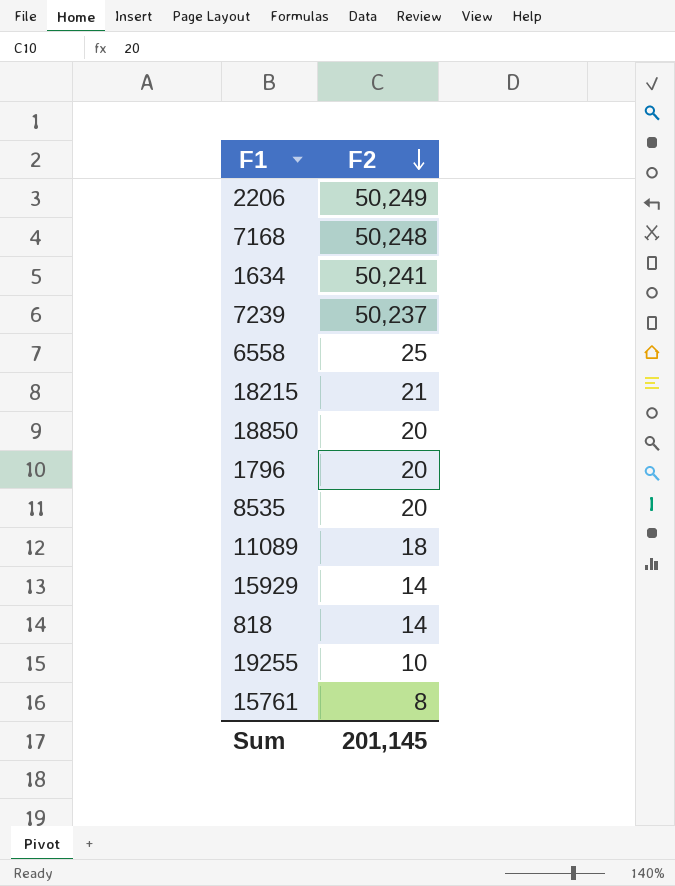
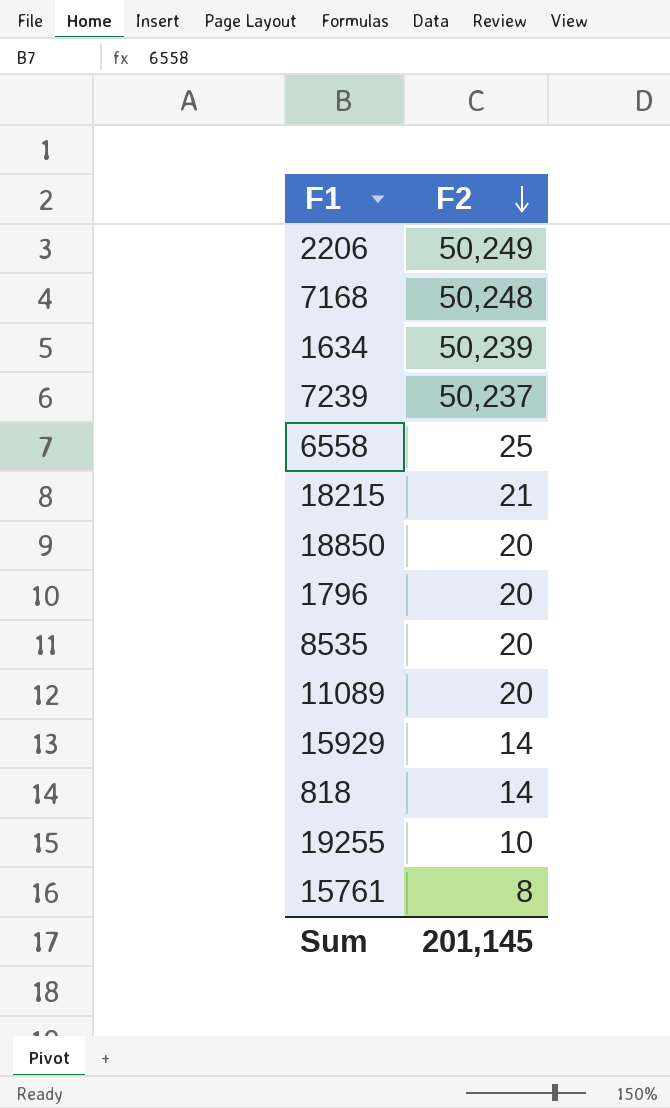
1634 | F2: 50,241 -> 50,239
11089 | F2: 18 -> 20

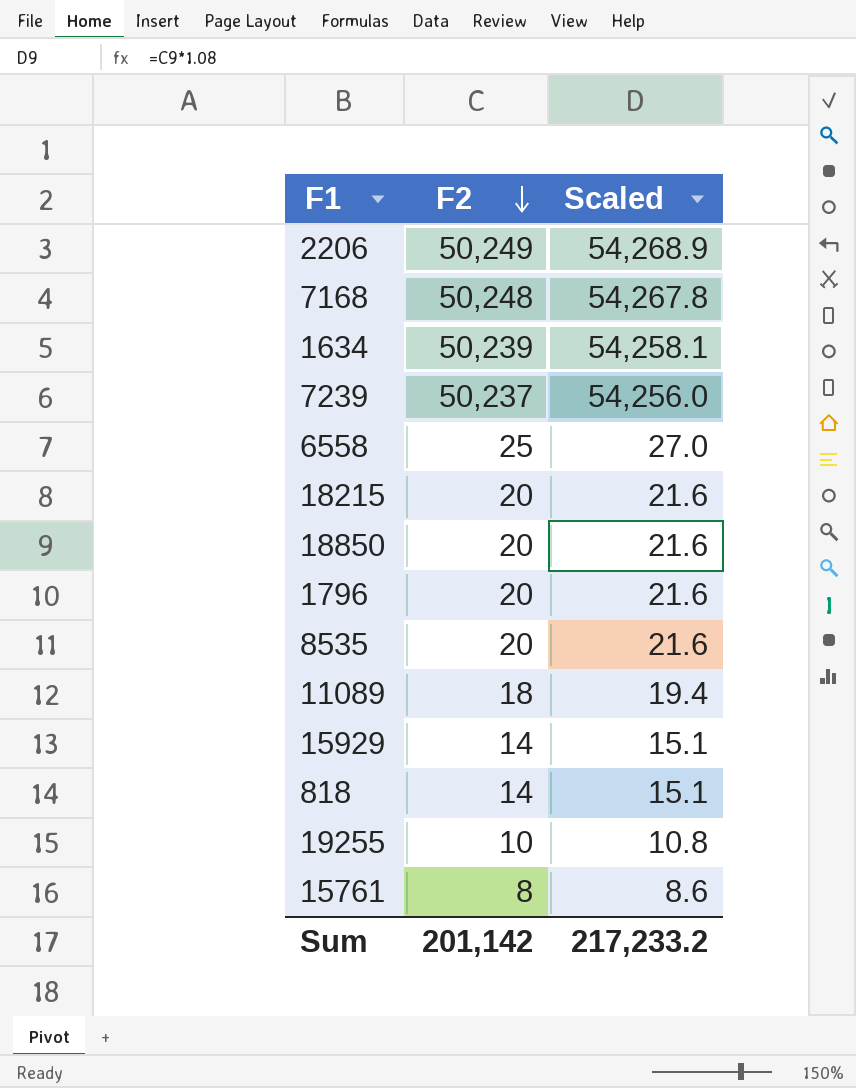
column Scaled | formula: none -> [F2] * 1.08
18215 | F2: 21 -> 20
11089 | F2: 20 -> 18
Sum | F2: 201,145 -> 201,142

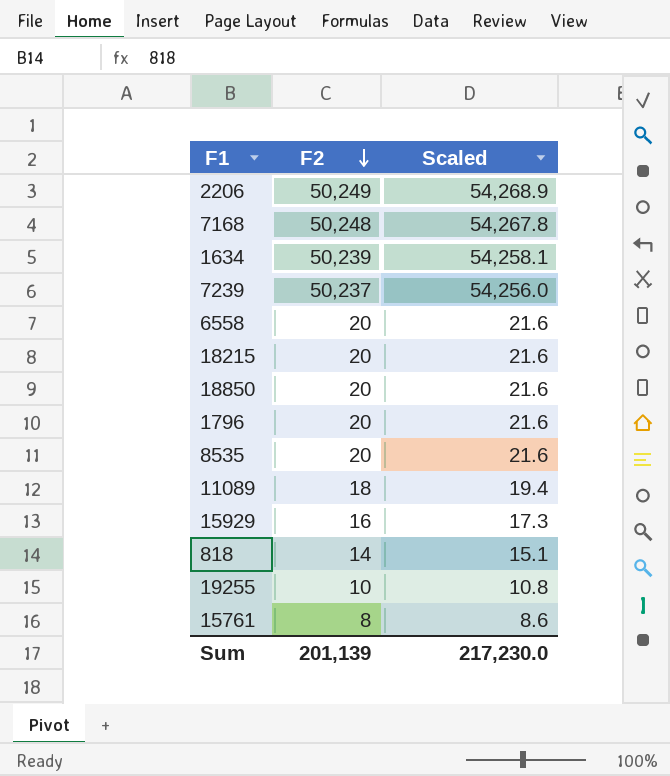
6558 | F2: 25 -> 20
6558 | Scaled: 27.0 -> 21.6
15929 | F2: 14 -> 16
15929 | Scaled: 15.1 -> 17.3
Sum | F2: 201,142 -> 201,139
Sum | Scaled: 217,233.2 -> 217,230.0

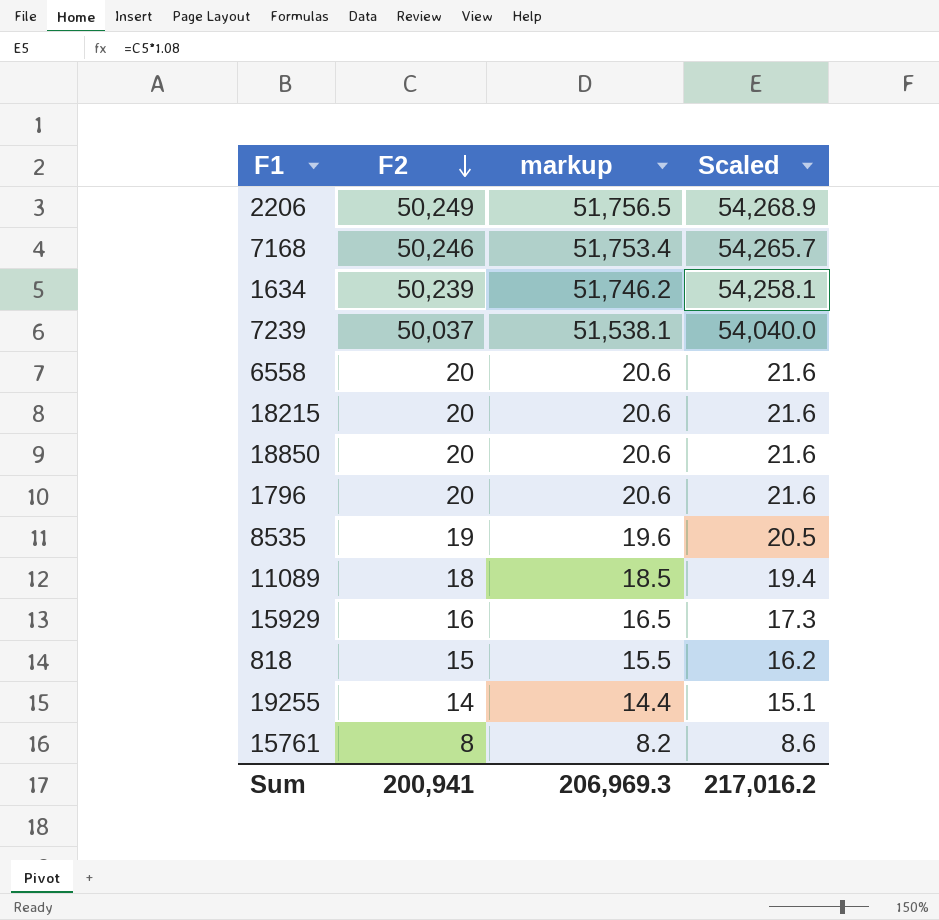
column markup | formula: none -> [F2] * 1.03
7168 | F2: 50,248 -> 50,246
7168 | Scaled: 54,267.8 -> 54,265.7
7239 | F2: 50,237 -> 50,037
7239 | Scaled: 54,256.0 -> 54,040.0
8535 | F2: 20 -> 19
8535 | Scaled: 21.6 -> 20.5
818 | F2: 14 -> 15
818 | Scaled: 15.1 -> 16.2
19255 | F2: 10 -> 14
19255 | Scaled: 10.8 -> 15.1
Sum | F2: 201,139 -> 200,941
Sum | Scaled: 217,230.0 -> 217,016.2

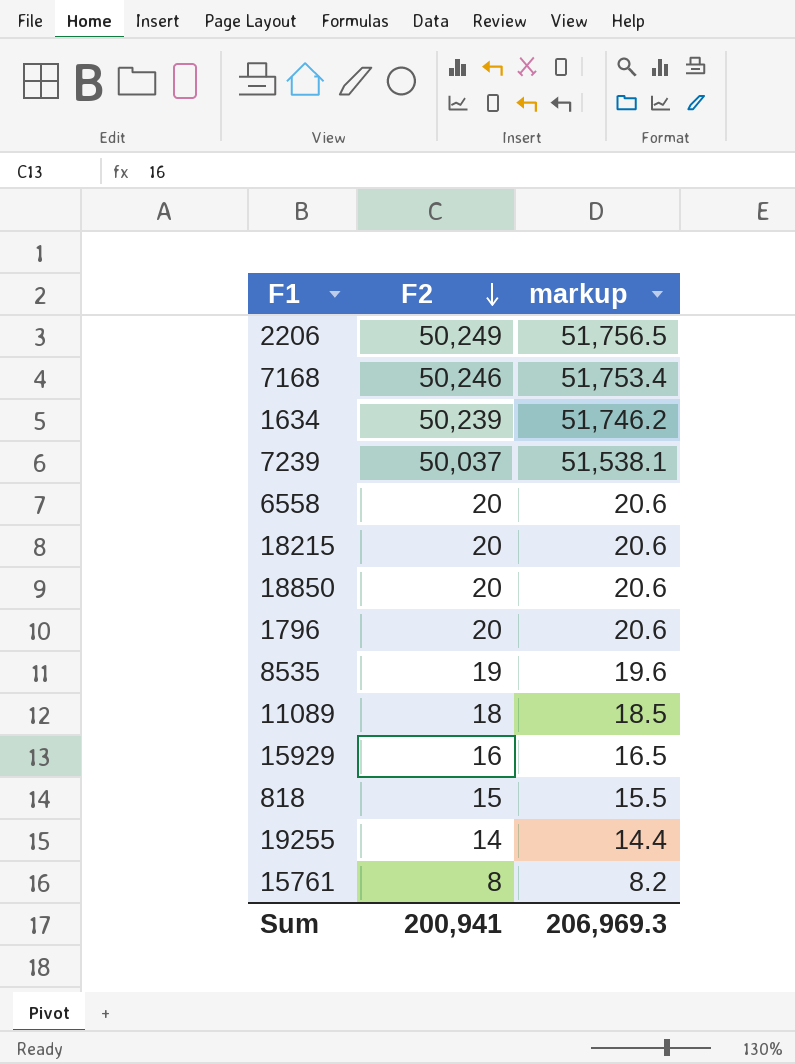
column Scaled | formula: [F2] * 1.08 -> none

